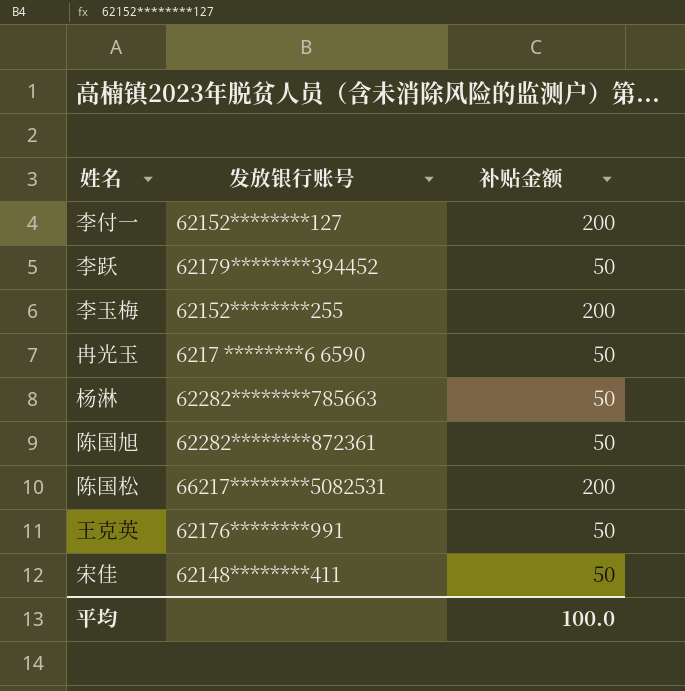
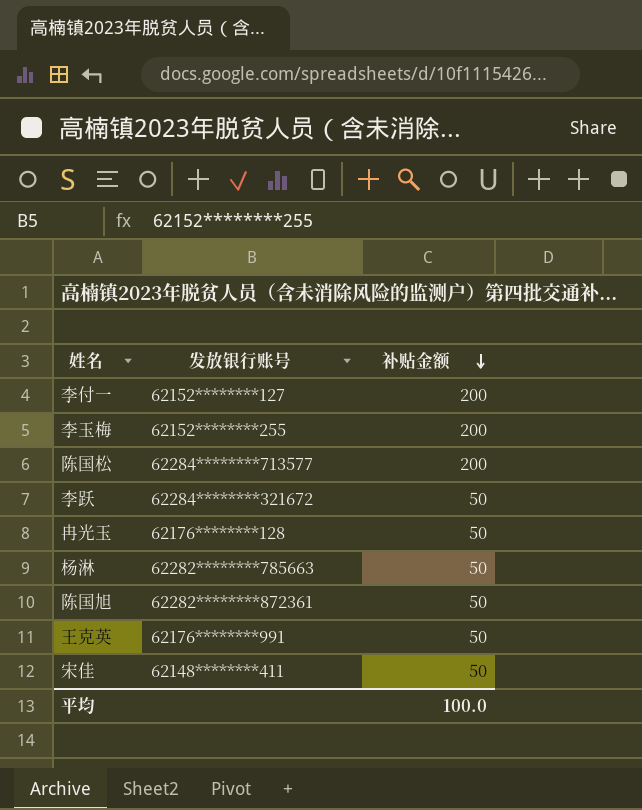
row order: none -> 补贴金额 descending
陈国松 | 发放银行账号: 66217********5082531 -> 62284********713577
李跃 | 发放银行账号: 62179********394452 -> 62284********321672
冉光玉 | 发放银行账号: 6217 ********6 6590 -> 62176********128

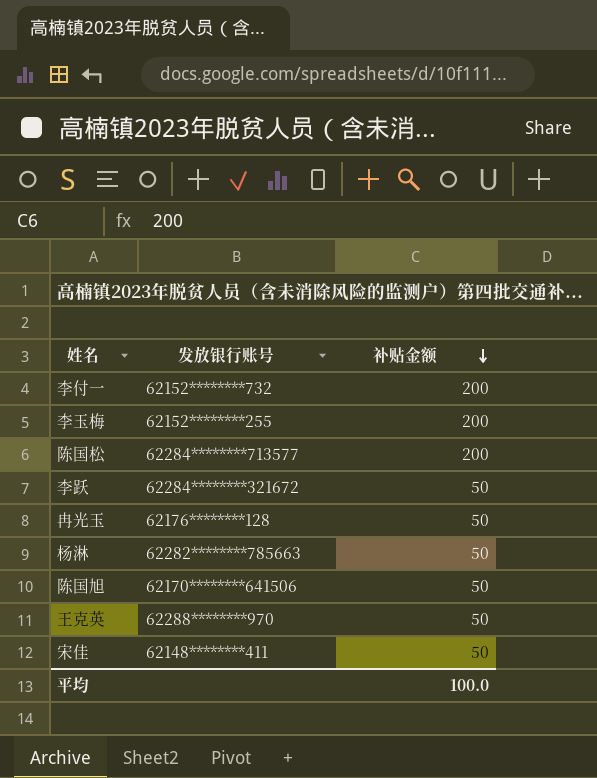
李付一 | 发放银行账号: 62152********127 -> 62152********732
陈国旭 | 发放银行账号: 62282********872361 -> 62170********641506
王克英 | 发放银行账号: 62176********991 -> 62288********970

